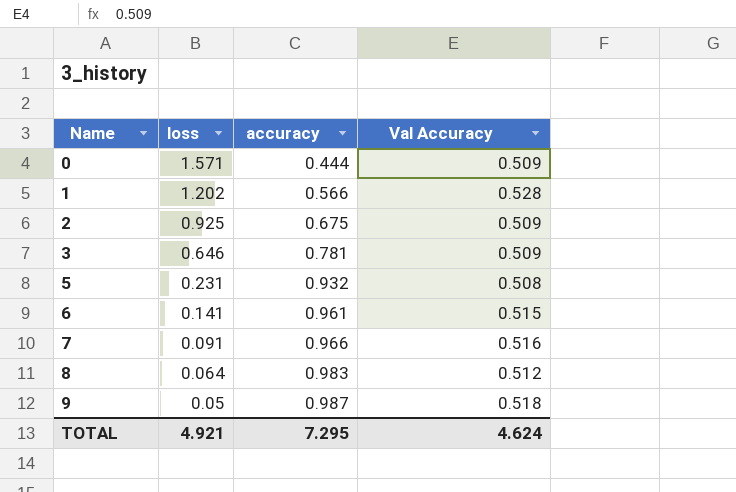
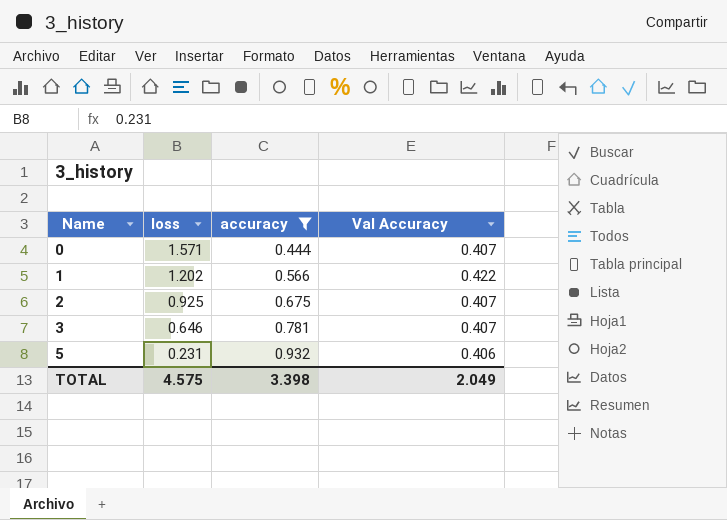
filter: none -> accuracy <= 0.932
0 | Val Accuracy: 0.509 -> 0.407
1 | Val Accuracy: 0.528 -> 0.422
2 | Val Accuracy: 0.509 -> 0.407
3 | Val Accuracy: 0.509 -> 0.407
5 | Val Accuracy: 0.508 -> 0.406
TOTAL | loss: 4.921 -> 4.575
TOTAL | accuracy: 7.295 -> 3.398
TOTAL | Val Accuracy: 4.624 -> 2.049

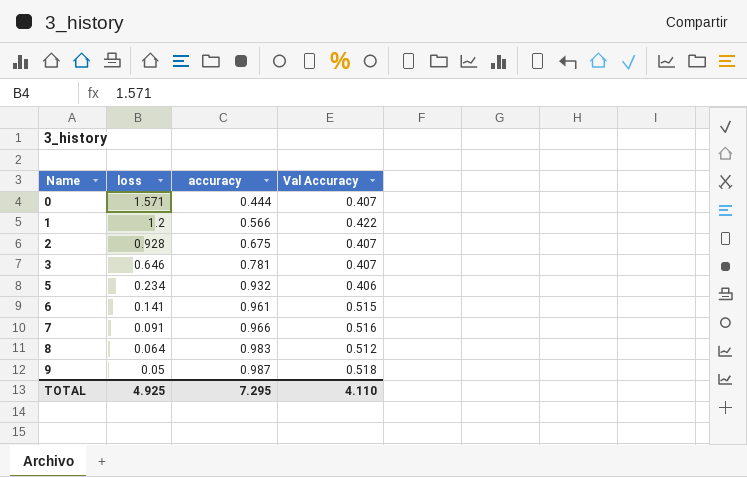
filter: accuracy <= 0.932 -> none
1 | loss: 1.202 -> 1.2
2 | loss: 0.925 -> 0.928
5 | loss: 0.231 -> 0.234
TOTAL | loss: 4.575 -> 4.925
TOTAL | accuracy: 3.398 -> 7.295
TOTAL | Val Accuracy: 2.049 -> 4.110

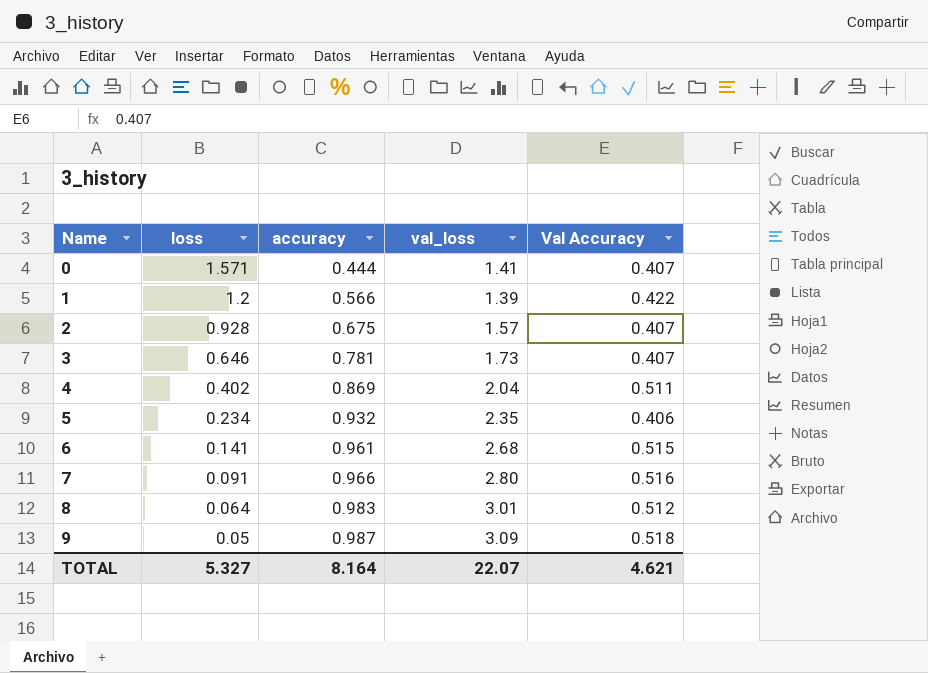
column val_loss | position: none -> 4
row 4: none -> 0.402 | 0.869 | 2.04 | 0.511
TOTAL | loss: 4.925 -> 5.327
TOTAL | accuracy: 7.295 -> 8.164
TOTAL | Val Accuracy: 4.110 -> 4.621

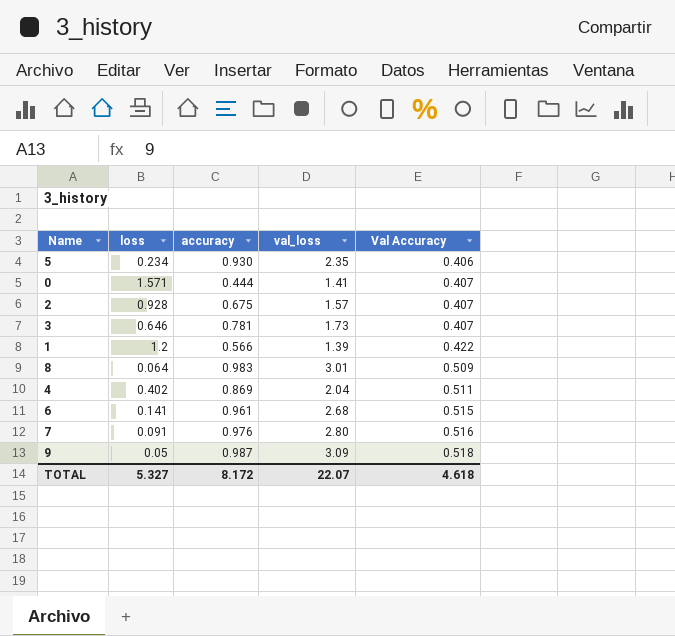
row order: Name ascending -> Val Accuracy ascending
5 | accuracy: 0.932 -> 0.930
8 | Val Accuracy: 0.512 -> 0.509
7 | accuracy: 0.966 -> 0.976
TOTAL | accuracy: 8.164 -> 8.172
TOTAL | Val Accuracy: 4.621 -> 4.618

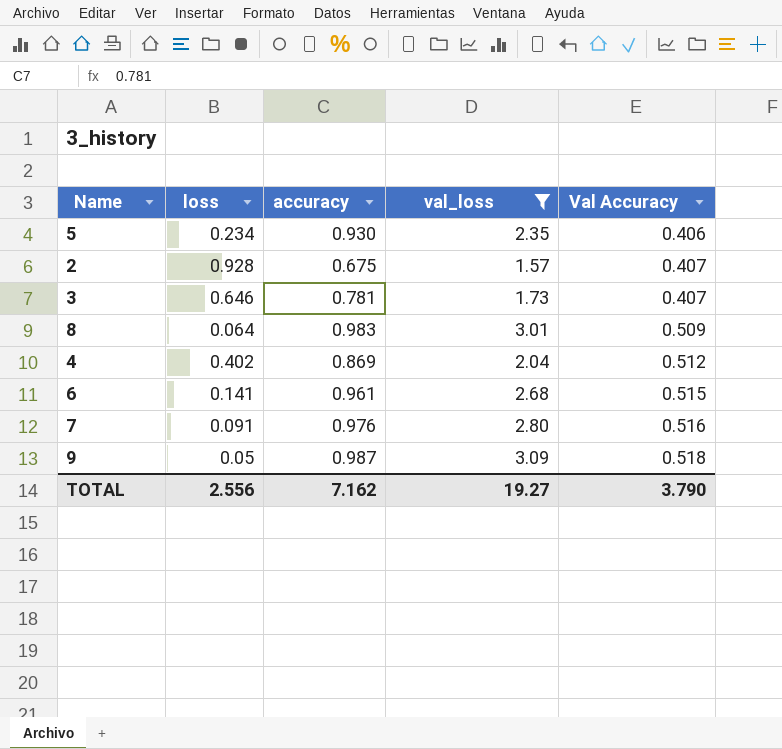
filter: none -> val_loss >= 1.57
4 | Val Accuracy: 0.511 -> 0.512
TOTAL | loss: 5.327 -> 2.556
TOTAL | accuracy: 8.172 -> 7.162
TOTAL | val_loss: 22.07 -> 19.27
TOTAL | Val Accuracy: 4.618 -> 3.790

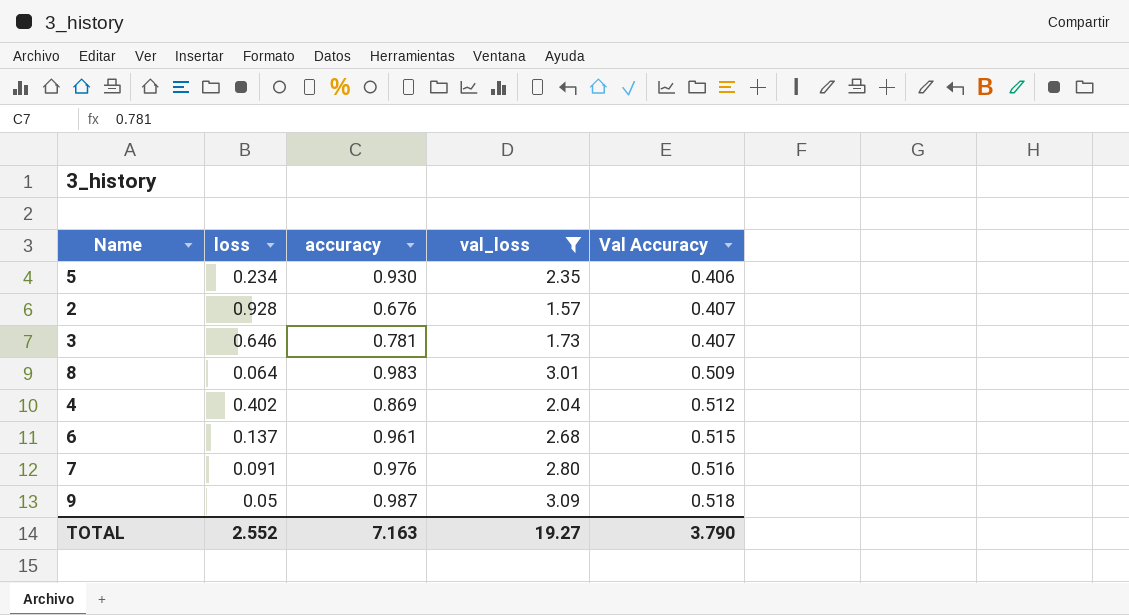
2 | accuracy: 0.675 -> 0.676
6 | loss: 0.141 -> 0.137
TOTAL | loss: 2.556 -> 2.552
TOTAL | accuracy: 7.162 -> 7.163

